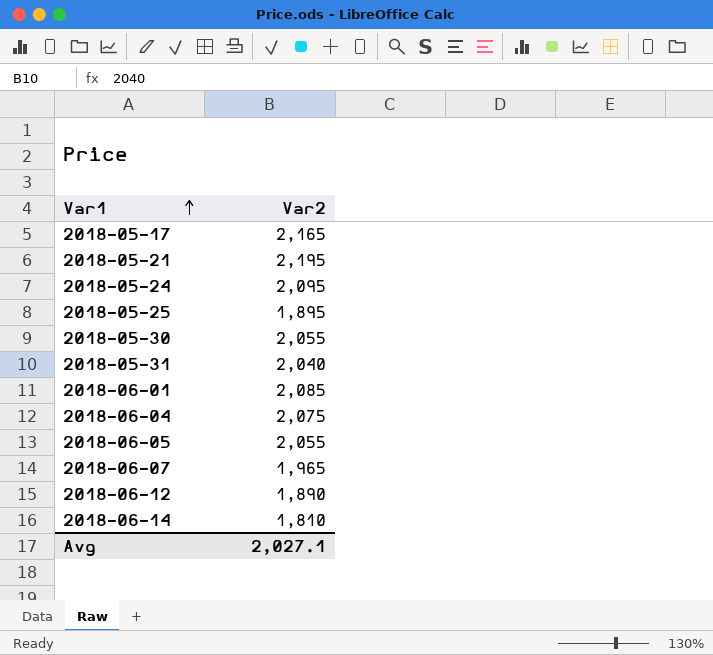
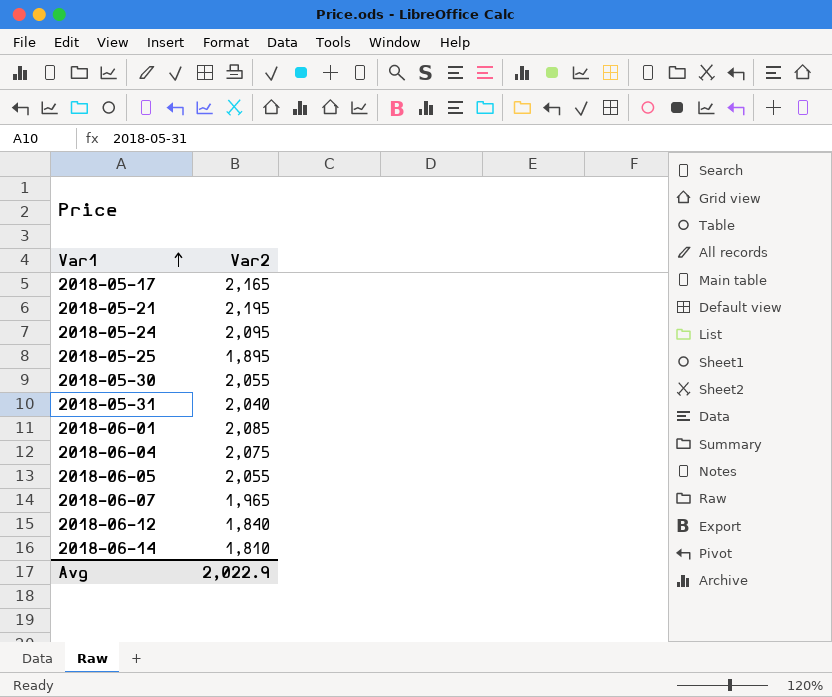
2018-06-12 | Var2: 1,890 -> 1,840
Avg | Var2: 2,027.1 -> 2,022.9

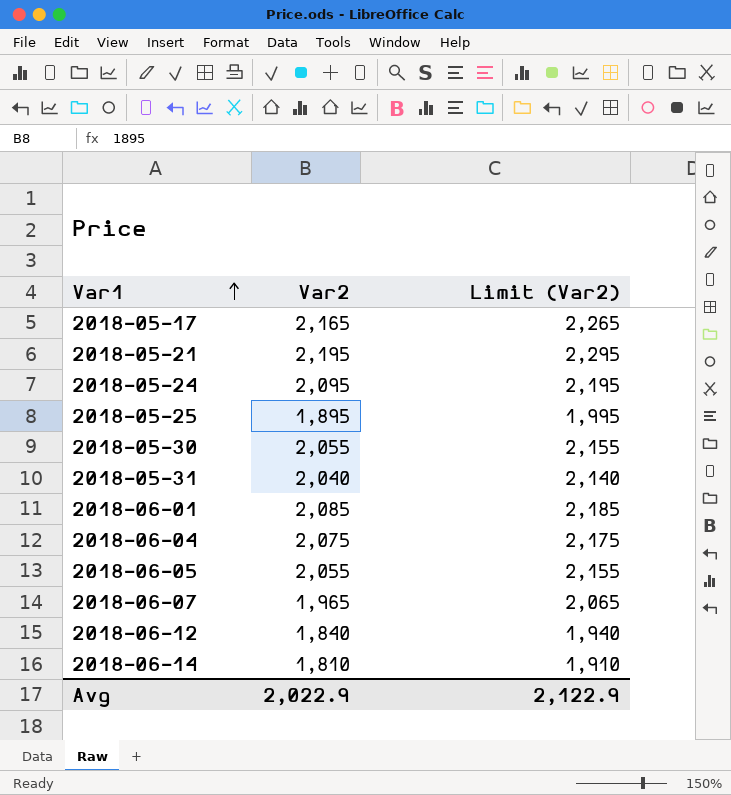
column Limit (Var2) | formula: none -> [Var2] + 100

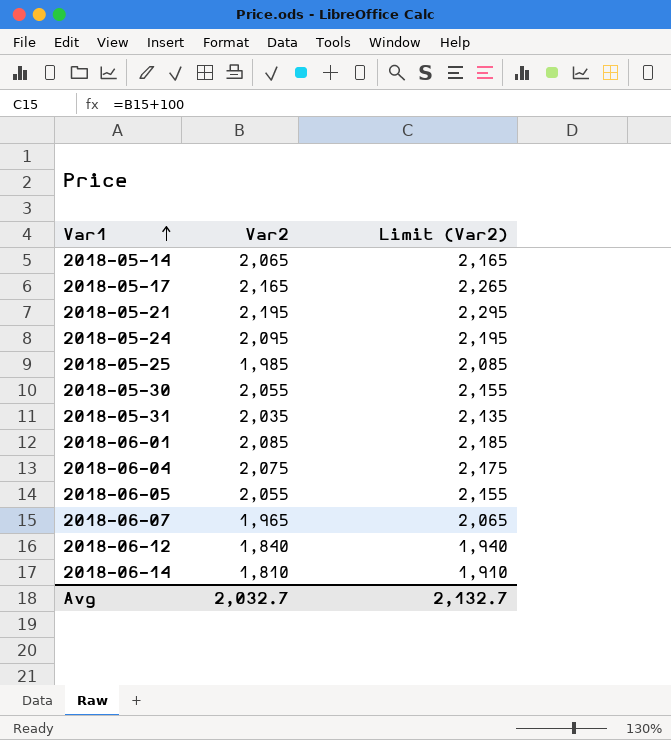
row 2018-05-14: none -> 2,065 | 2,165
2018-05-25 | Var2: 1,895 -> 1,985
2018-05-25 | Limit (Var2): 1,995 -> 2,085
2018-05-31 | Var2: 2,040 -> 2,035
2018-05-31 | Limit (Var2): 2,140 -> 2,135
Avg | Var2: 2,022.9 -> 2,032.7
Avg | Limit (Var2): 2,122.9 -> 2,132.7

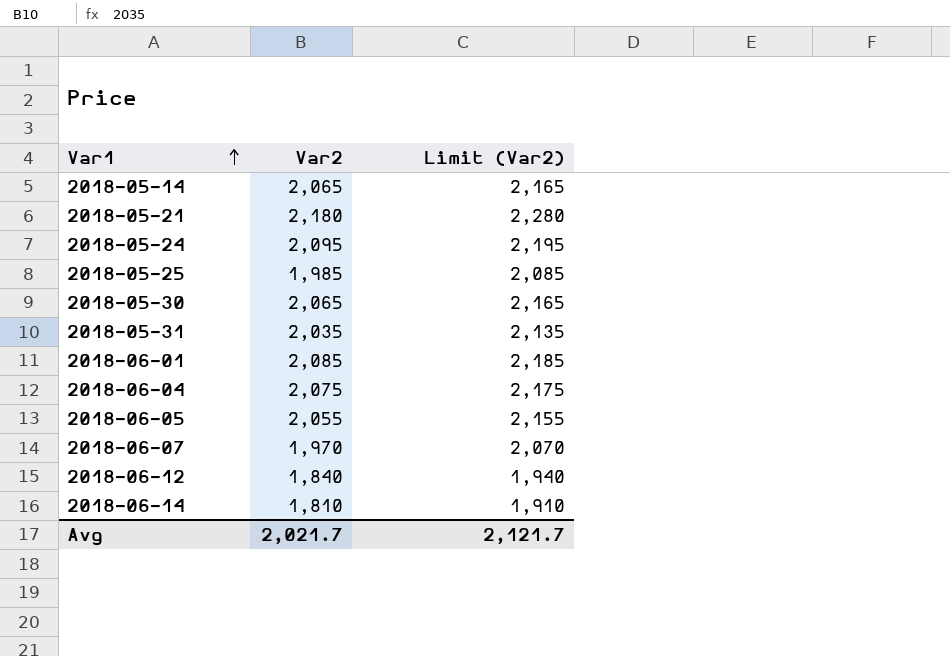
row 2018-05-17: 2,165 | 2,265 -> none
2018-05-21 | Var2: 2,195 -> 2,180
2018-05-21 | Limit (Var2): 2,295 -> 2,280
2018-05-30 | Var2: 2,055 -> 2,065
2018-05-30 | Limit (Var2): 2,155 -> 2,165
2018-06-07 | Var2: 1,965 -> 1,970
2018-06-07 | Limit (Var2): 2,065 -> 2,070
Avg | Var2: 2,032.7 -> 2,021.7
Avg | Limit (Var2): 2,132.7 -> 2,121.7

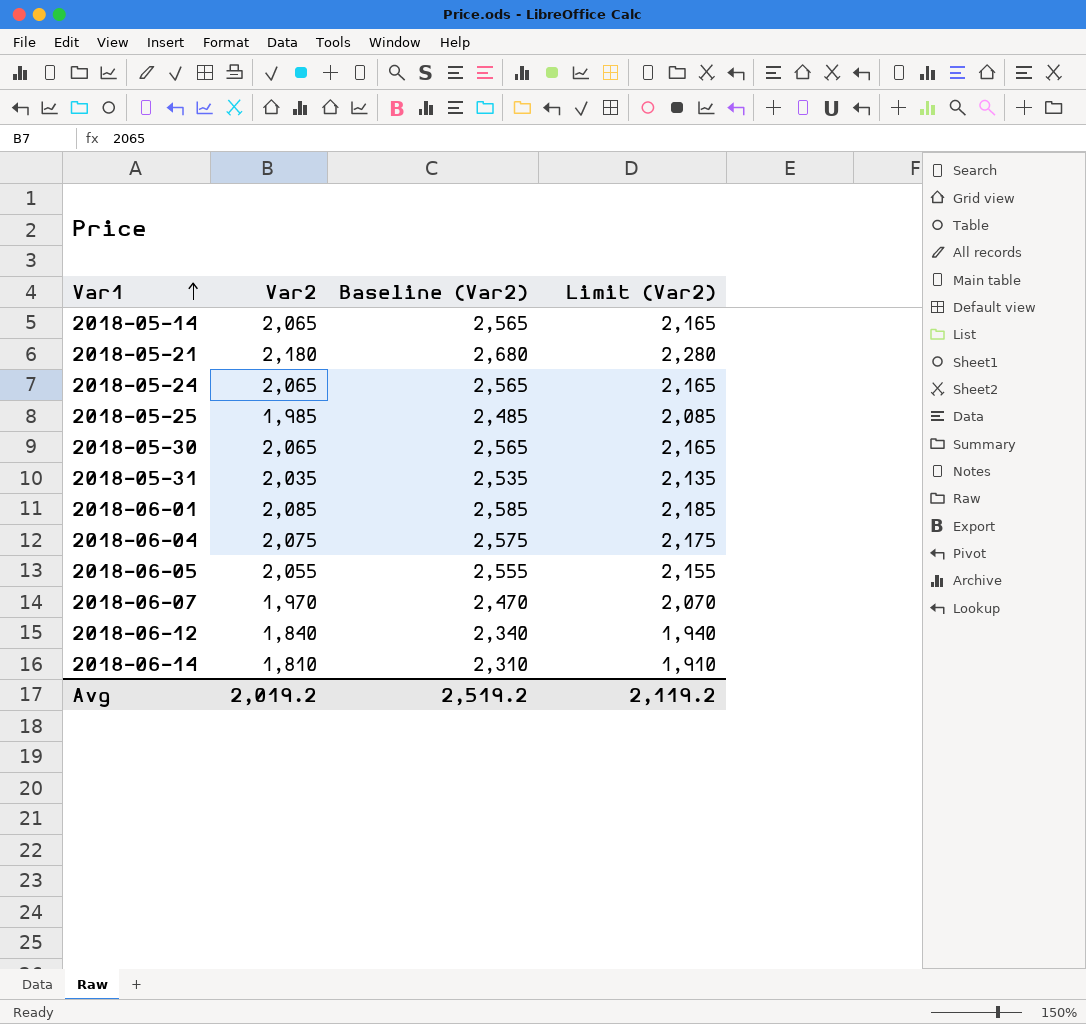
column Baseline (Var2) | formula: none -> [Var2] + 500
2018-05-24 | Var2: 2,095 -> 2,065
2018-05-24 | Limit (Var2): 2,195 -> 2,165
Avg | Var2: 2,021.7 -> 2,019.2
Avg | Limit (Var2): 2,121.7 -> 2,119.2

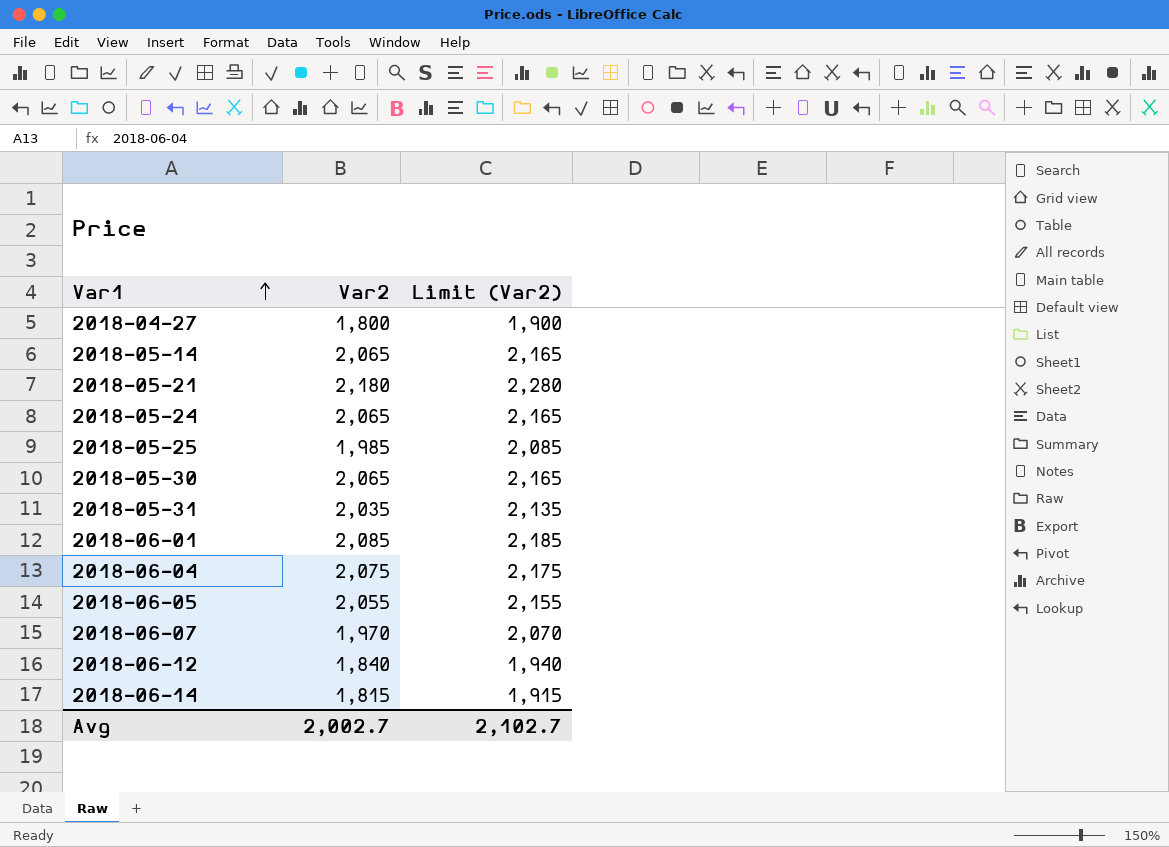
column Baseline (Var2) | formula: [Var2] + 500 -> none
row 2018-04-27: none -> 1,800 | 1,900
2018-06-14 | Var2: 1,810 -> 1,815
2018-06-14 | Limit (Var2): 1,910 -> 1,915
Avg | Var2: 2,019.2 -> 2,002.7
Avg | Limit (Var2): 2,119.2 -> 2,102.7

